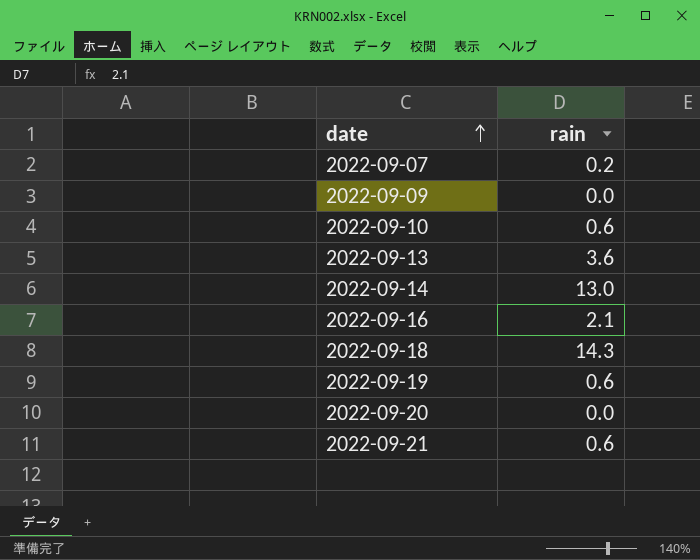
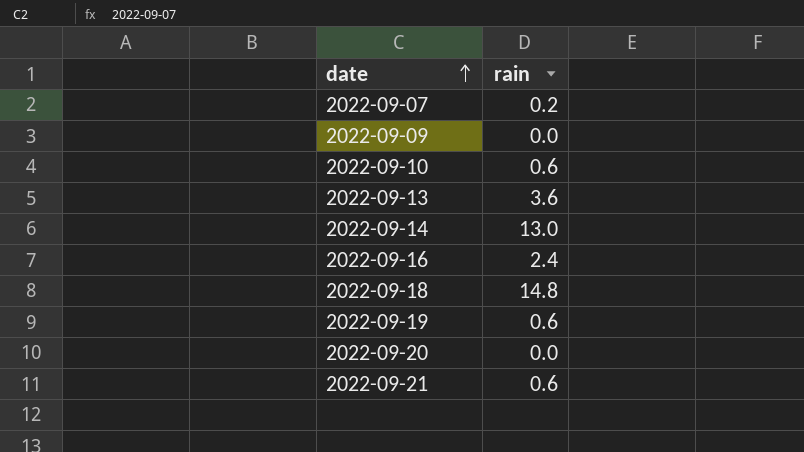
2022-09-16 | rain: 2.1 -> 2.4
2022-09-18 | rain: 14.3 -> 14.8

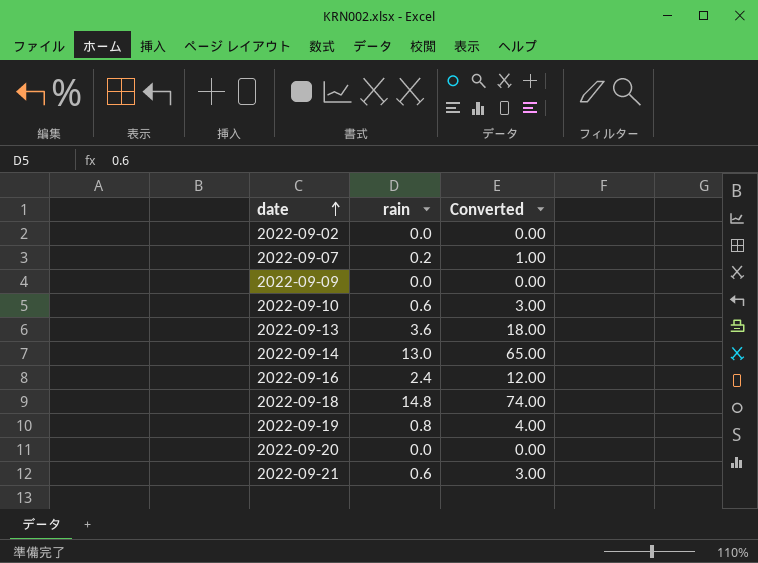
column Converted | formula: none -> [rain] * 5
row 2022-09-02: none -> 0.0 | 0.00
2022-09-19 | rain: 0.6 -> 0.8

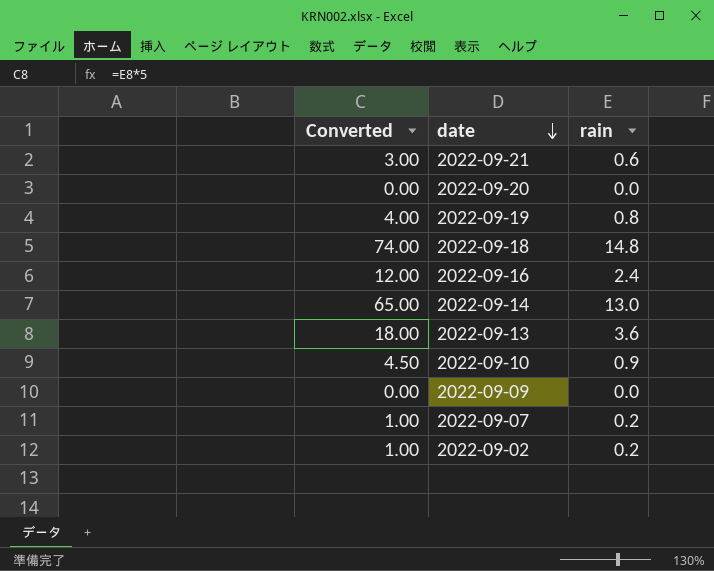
row order: date ascending -> date descending
column Converted | position: 3 -> 1
2022-09-10 | Converted: 3.00 -> 4.50
2022-09-10 | rain: 0.6 -> 0.9
2022-09-02 | Converted: 0.00 -> 1.00
2022-09-02 | rain: 0.0 -> 0.2

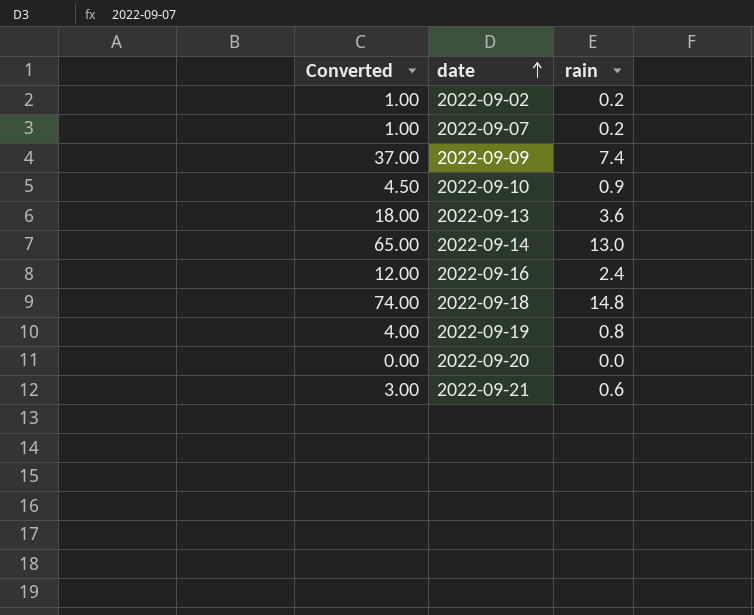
row order: date descending -> date ascending
2022-09-09 | Converted: 0.00 -> 37.00
2022-09-09 | rain: 0.0 -> 7.4

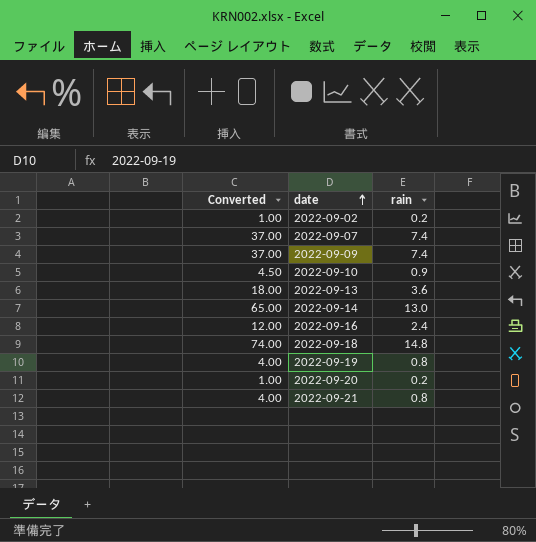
2022-09-07 | Converted: 1.00 -> 37.00
2022-09-07 | rain: 0.2 -> 7.4
2022-09-20 | Converted: 0.00 -> 1.00
2022-09-20 | rain: 0.0 -> 0.2
2022-09-21 | Converted: 3.00 -> 4.00
2022-09-21 | rain: 0.6 -> 0.8

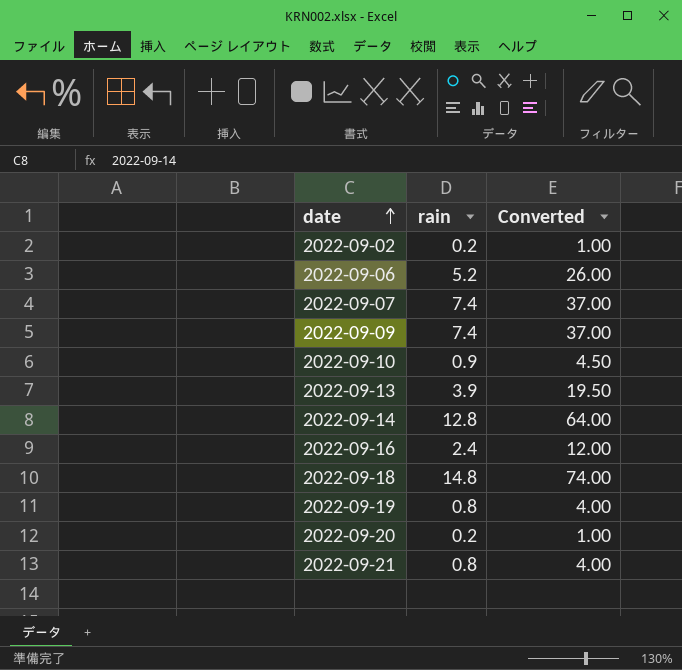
column Converted | position: 1 -> 3
row 2022-09-06: none -> 5.2 | 26.00
2022-09-13 | rain: 3.6 -> 3.9
2022-09-13 | Converted: 18.00 -> 19.50
2022-09-14 | rain: 13.0 -> 12.8
2022-09-14 | Converted: 65.00 -> 64.00

